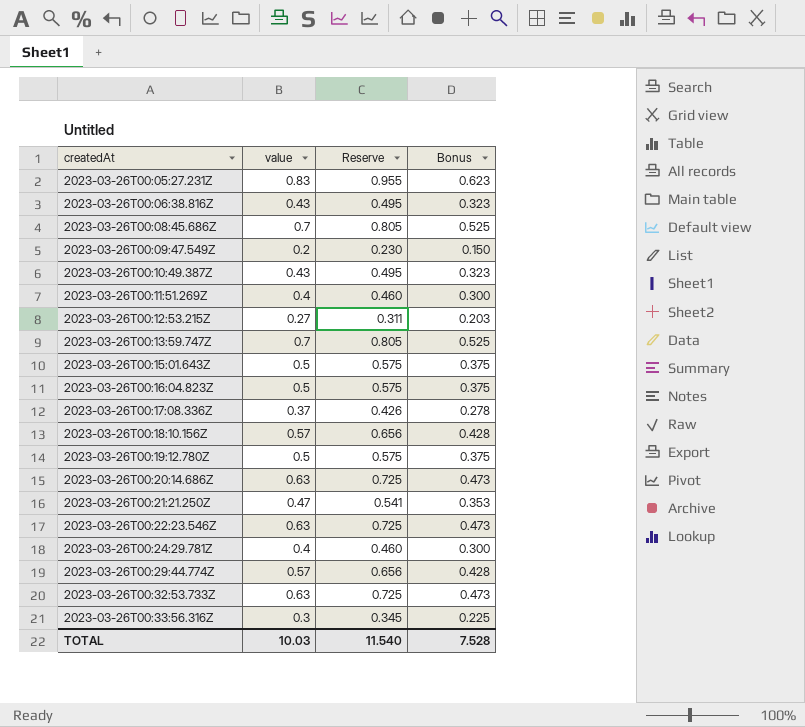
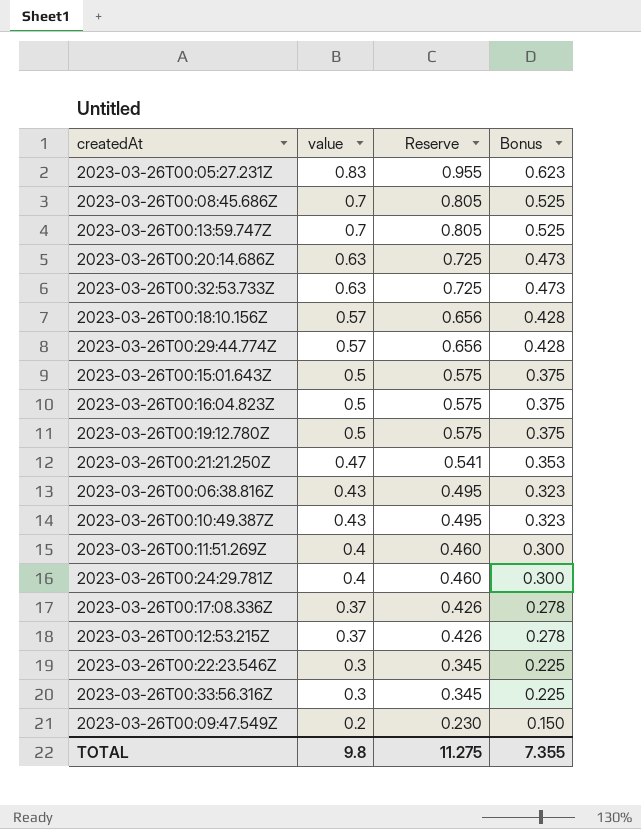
row order: createdAt ascending -> value descending
2023-03-26T00:12:53.215Z | value: 0.27 -> 0.37
2023-03-26T00:12:53.215Z | Reserve: 0.311 -> 0.426
2023-03-26T00:12:53.215Z | Bonus: 0.203 -> 0.278
2023-03-26T00:22:23.546Z | value: 0.63 -> 0.3
2023-03-26T00:22:23.546Z | Reserve: 0.725 -> 0.345
2023-03-26T00:22:23.546Z | Bonus: 0.473 -> 0.225
TOTAL | value: 10.03 -> 9.8
TOTAL | Reserve: 11.540 -> 11.275
TOTAL | Bonus: 7.528 -> 7.355

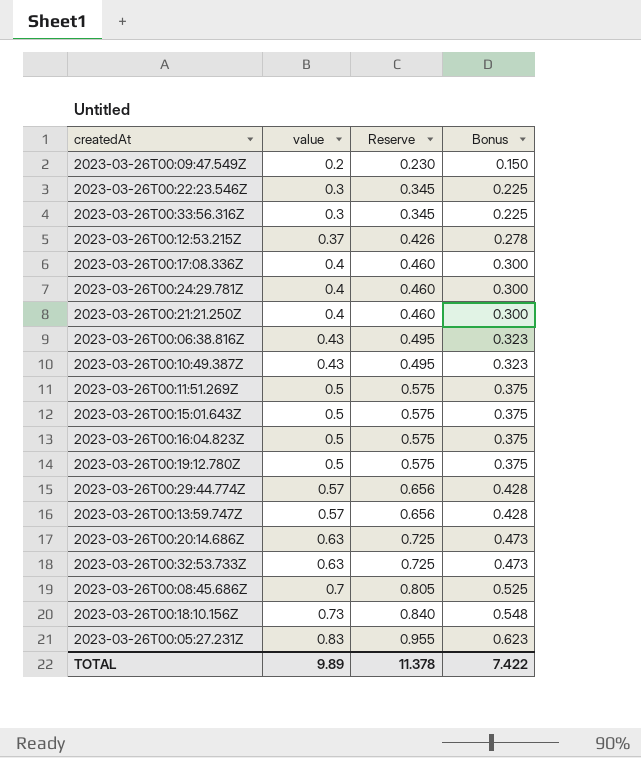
row order: value descending -> value ascending
2023-03-26T00:17:08.336Z | value: 0.37 -> 0.4
2023-03-26T00:17:08.336Z | Reserve: 0.426 -> 0.460
2023-03-26T00:17:08.336Z | Bonus: 0.278 -> 0.300
2023-03-26T00:21:21.250Z | value: 0.47 -> 0.4
2023-03-26T00:21:21.250Z | Reserve: 0.541 -> 0.460
2023-03-26T00:21:21.250Z | Bonus: 0.353 -> 0.300
2023-03-26T00:11:51.269Z | value: 0.4 -> 0.5
2023-03-26T00:11:51.269Z | Reserve: 0.460 -> 0.575
2023-03-26T00:11:51.269Z | Bonus: 0.300 -> 0.375
2023-03-26T00:13:59.747Z | value: 0.7 -> 0.57
2023-03-26T00:13:59.747Z | Reserve: 0.805 -> 0.656
2023-03-26T00:13:59.747Z | Bonus: 0.525 -> 0.428
2023-03-26T00:18:10.156Z | value: 0.57 -> 0.73
2023-03-26T00:18:10.156Z | Reserve: 0.656 -> 0.840
2023-03-26T00:18:10.156Z | Bonus: 0.428 -> 0.548
TOTAL | value: 9.8 -> 9.89
TOTAL | Reserve: 11.275 -> 11.378
TOTAL | Bonus: 7.355 -> 7.422

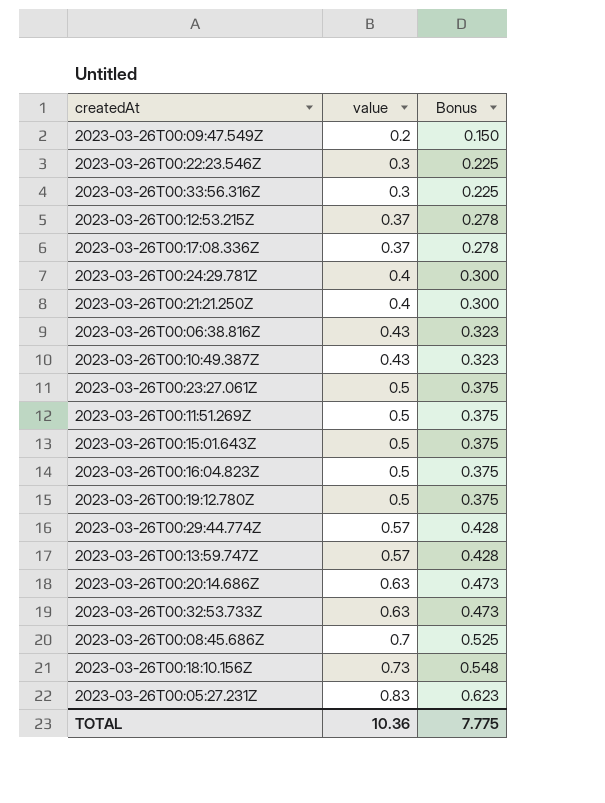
column Reserve | formula: [value] * 1.15 -> none
2023-03-26T00:17:08.336Z | value: 0.4 -> 0.37
2023-03-26T00:17:08.336Z | Bonus: 0.300 -> 0.278
row 2023-03-26T00:23:27.061Z: none -> 0.5 | 0.375
TOTAL | value: 9.89 -> 10.36
TOTAL | Bonus: 7.422 -> 7.775

